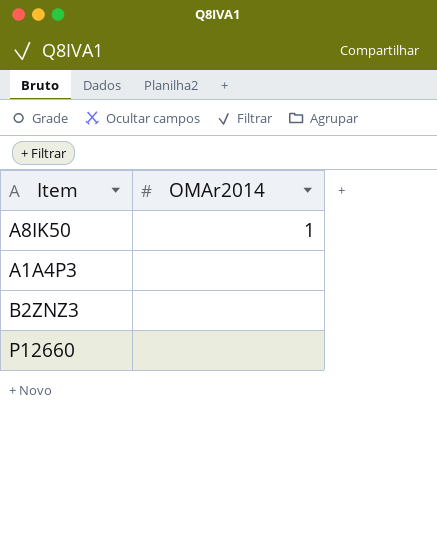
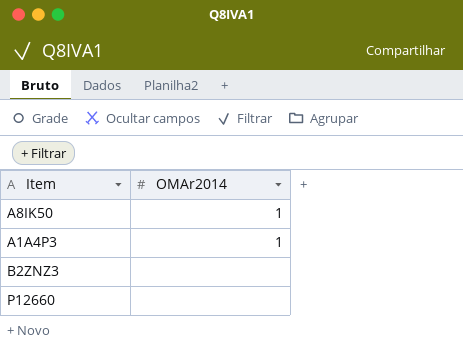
A1A4P3 | OMAr2014: none -> 1

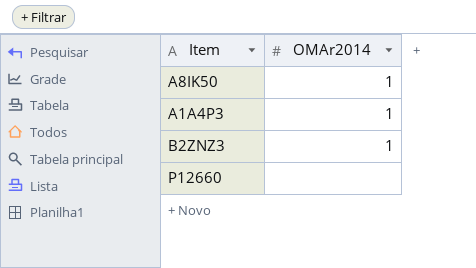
B2ZNZ3 | OMAr2014: none -> 1

